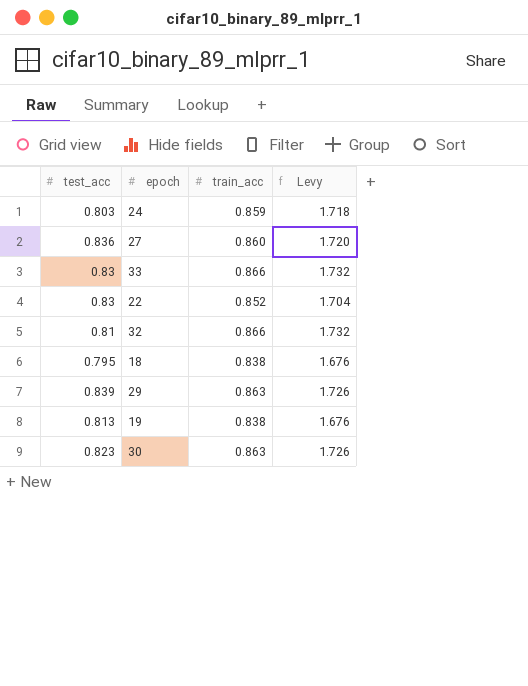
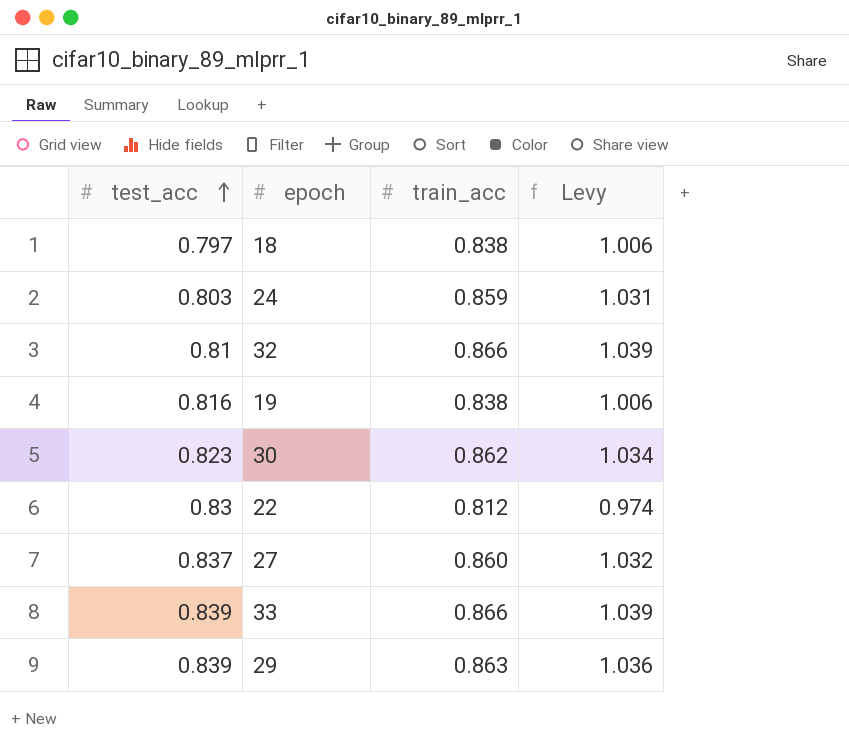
row order: none -> test_acc ascending
column Levy | formula: [train_acc] * 2 -> [train_acc] * 1.2
18 | test_acc: 0.795 -> 0.797
19 | test_acc: 0.813 -> 0.816
30 | train_acc: 0.863 -> 0.862
22 | train_acc: 0.852 -> 0.812
27 | test_acc: 0.836 -> 0.837
33 | test_acc: 0.83 -> 0.839

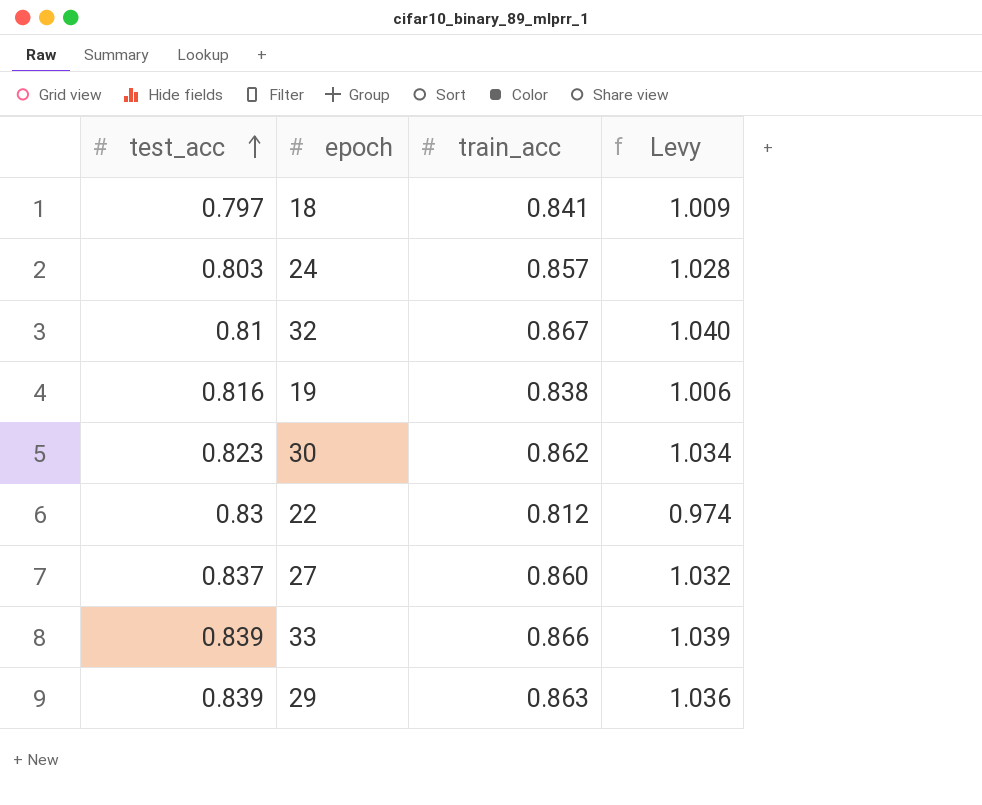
18 | train_acc: 0.838 -> 0.841
18 | Levy: 1.006 -> 1.009
24 | train_acc: 0.859 -> 0.857
24 | Levy: 1.031 -> 1.028
32 | train_acc: 0.866 -> 0.867
32 | Levy: 1.039 -> 1.040

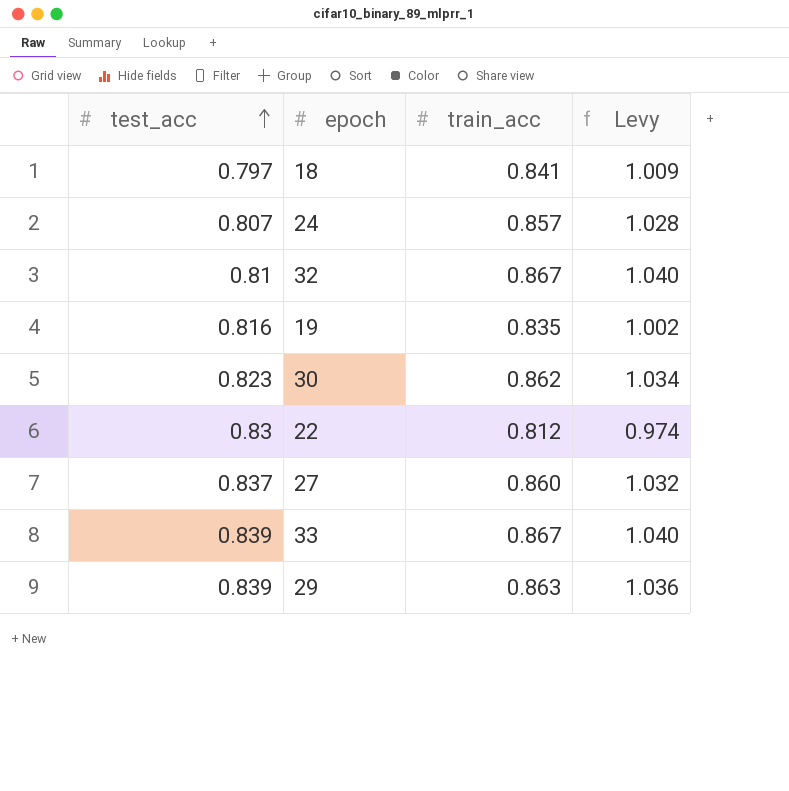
24 | test_acc: 0.803 -> 0.807
19 | train_acc: 0.838 -> 0.835
19 | Levy: 1.006 -> 1.002
33 | train_acc: 0.866 -> 0.867
33 | Levy: 1.039 -> 1.040

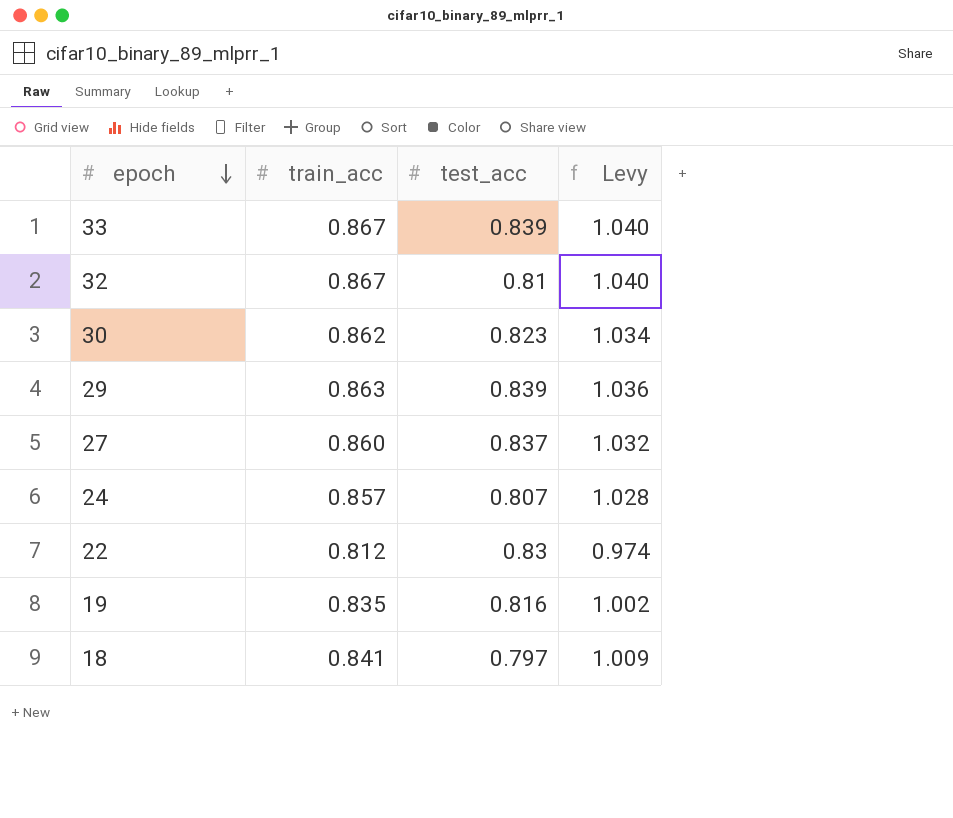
row order: test_acc ascending -> epoch descending
column test_acc | position: 1 -> 3

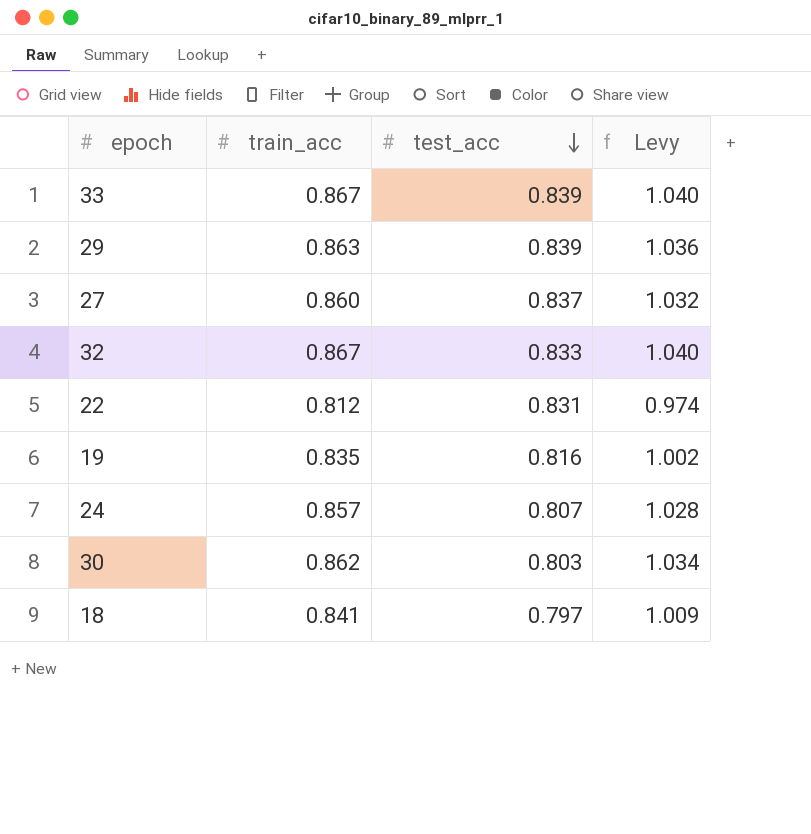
row order: epoch descending -> test_acc descending
32 | test_acc: 0.81 -> 0.833
22 | test_acc: 0.83 -> 0.831
30 | test_acc: 0.823 -> 0.803

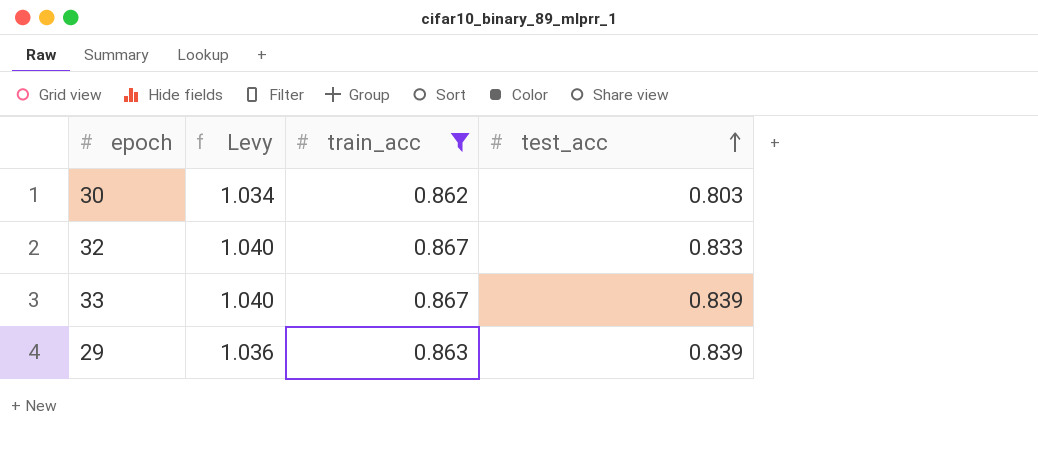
filter: none -> train_acc >= 0.862
row order: test_acc descending -> test_acc ascending
column Levy | position: 4 -> 2

